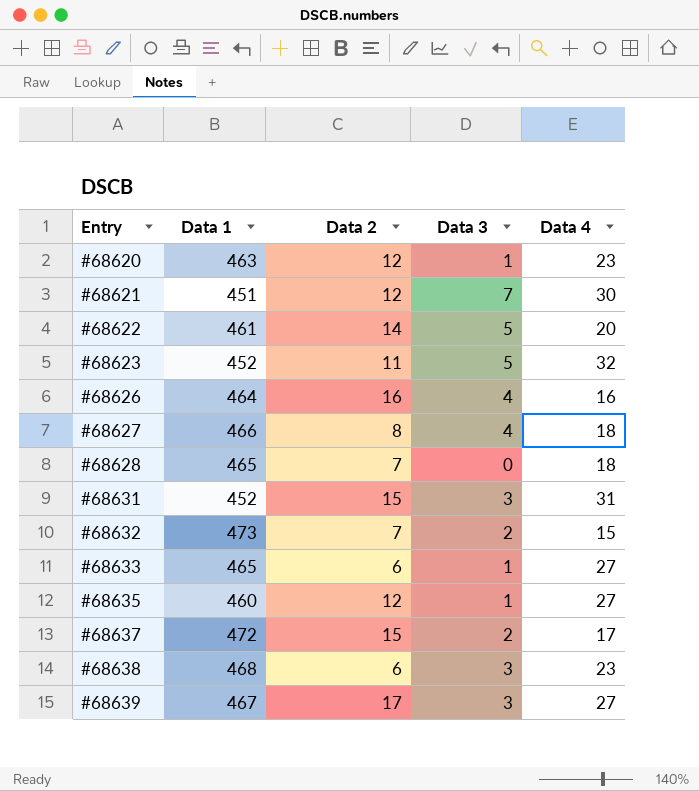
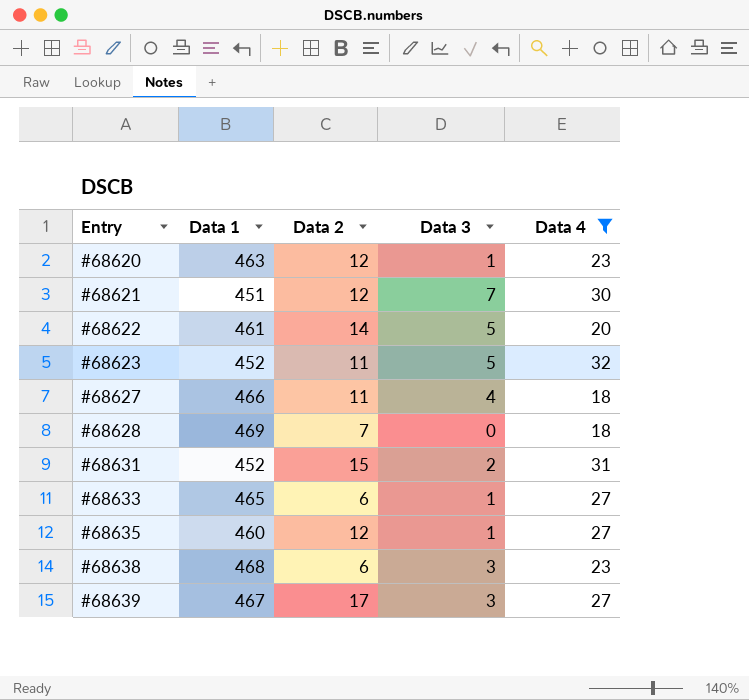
filter: none -> Data 4 >= 18
#68627 | Data 2: 8 -> 11
#68628 | Data 1: 465 -> 469
#68631 | Data 3: 3 -> 2

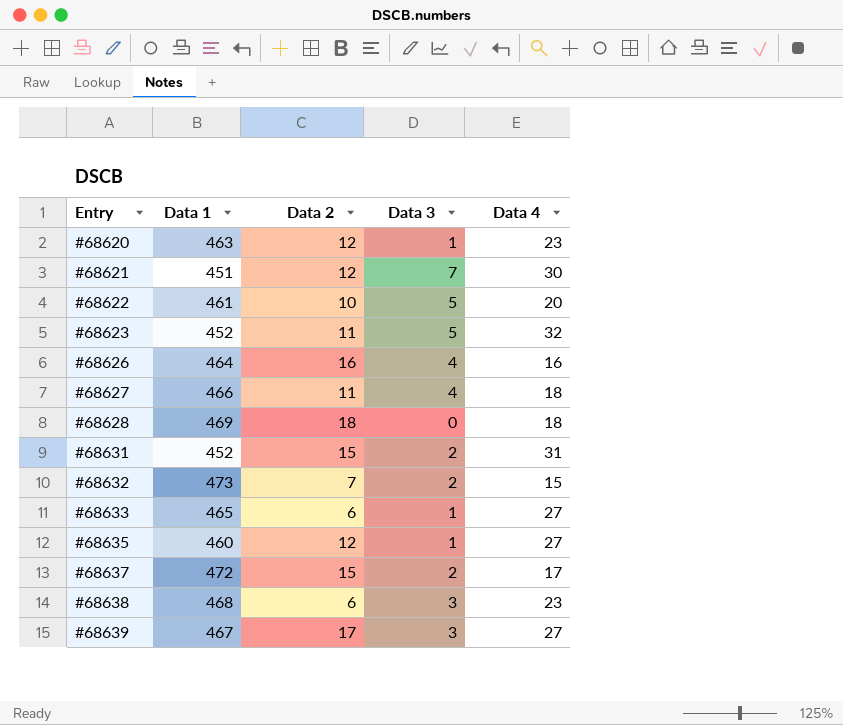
filter: Data 4 >= 18 -> none
#68622 | Data 2: 14 -> 10
#68628 | Data 2: 7 -> 18

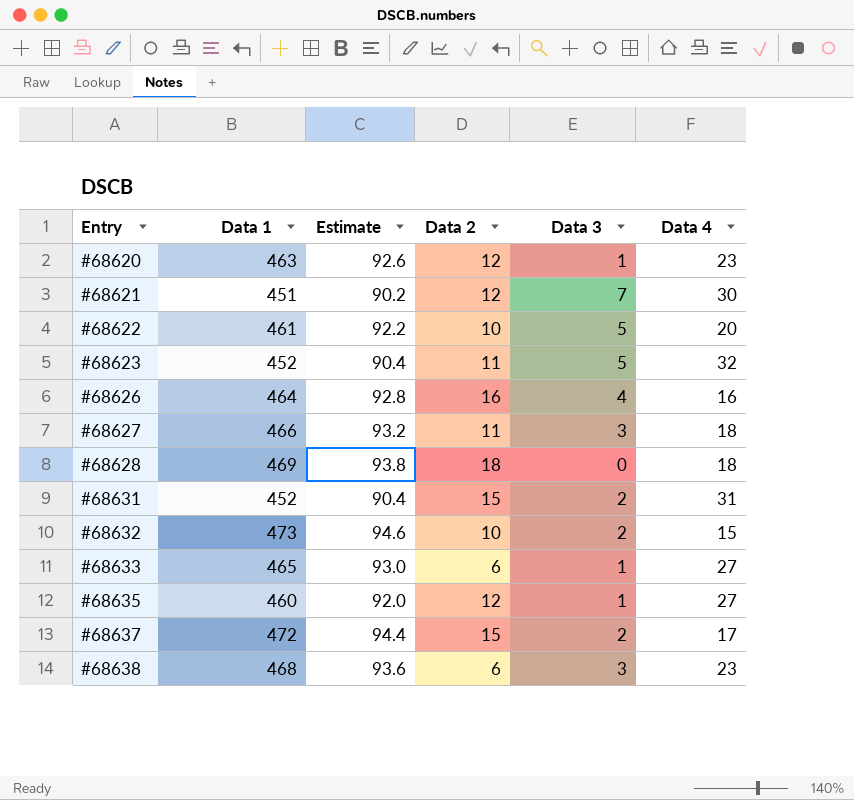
column Estimate | formula: none -> [Data 1] * 0.2
row #68639: 467 | 17 | 3 | 27 -> none
#68627 | Data 3: 4 -> 3
#68632 | Data 2: 7 -> 10

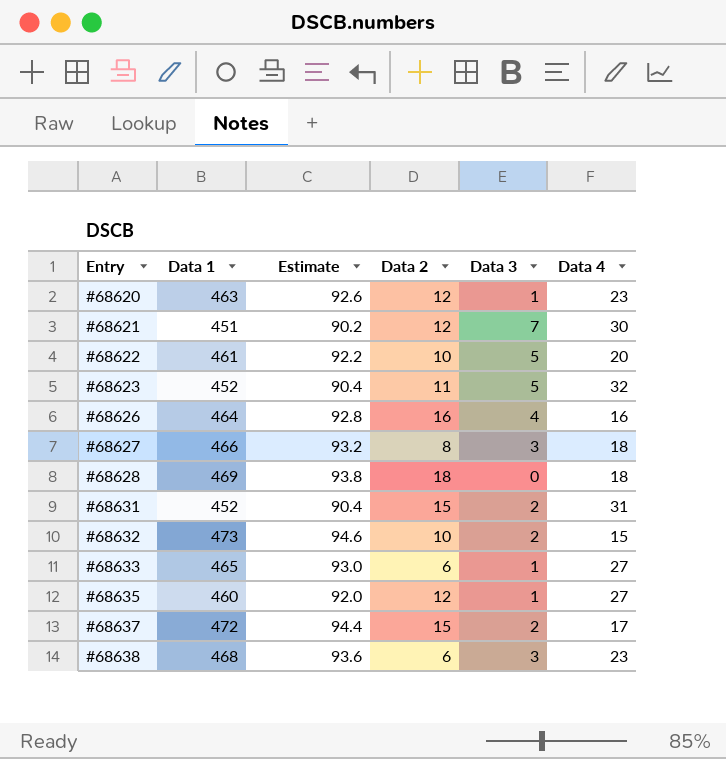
#68627 | Data 2: 11 -> 8

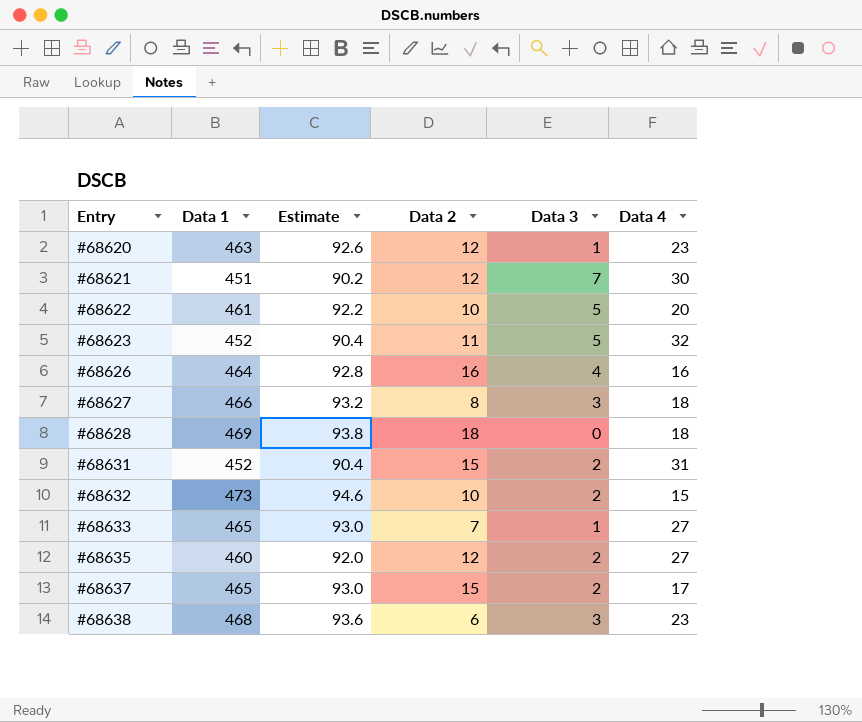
#68633 | Data 2: 6 -> 7
#68635 | Data 3: 1 -> 2
#68637 | Data 1: 472 -> 465
#68637 | Estimate: 94.4 -> 93.0

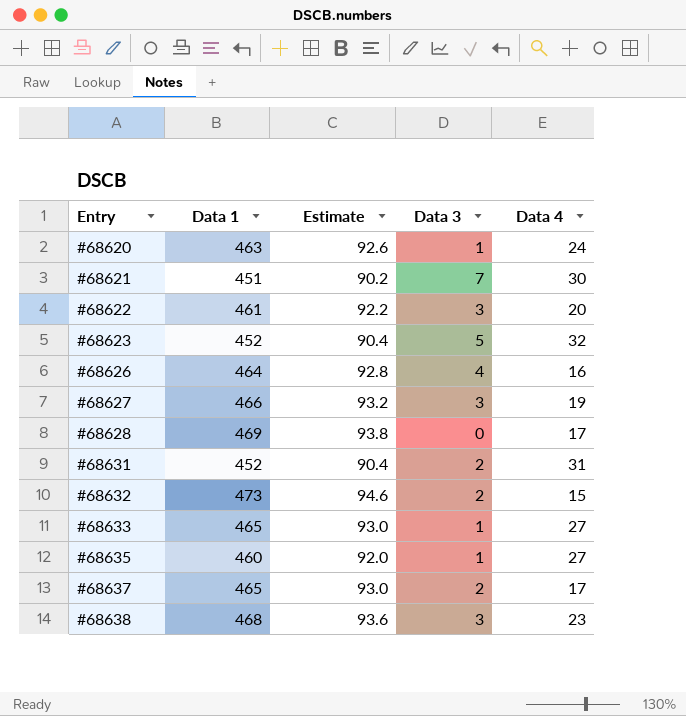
column Data 2 | position: 4 -> none
#68620 | Data 4: 23 -> 24
#68622 | Data 3: 5 -> 3
#68627 | Data 4: 18 -> 19
#68628 | Data 4: 18 -> 17
#68635 | Data 3: 2 -> 1

